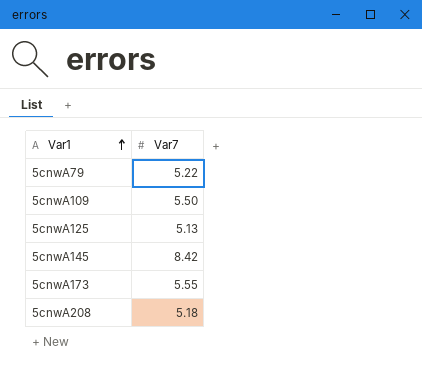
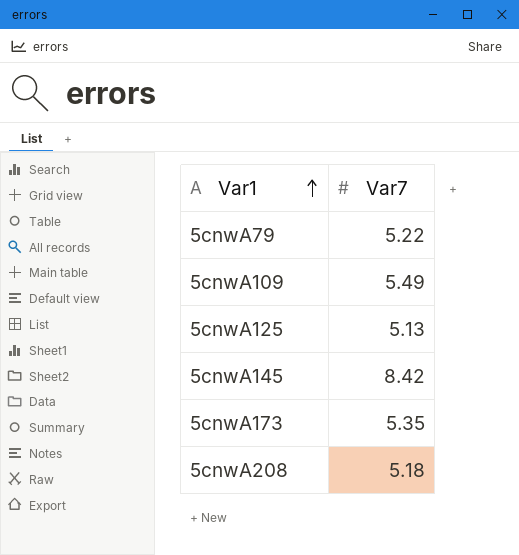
5cnwA109 | Var7: 5.50 -> 5.49
5cnwA173 | Var7: 5.55 -> 5.35

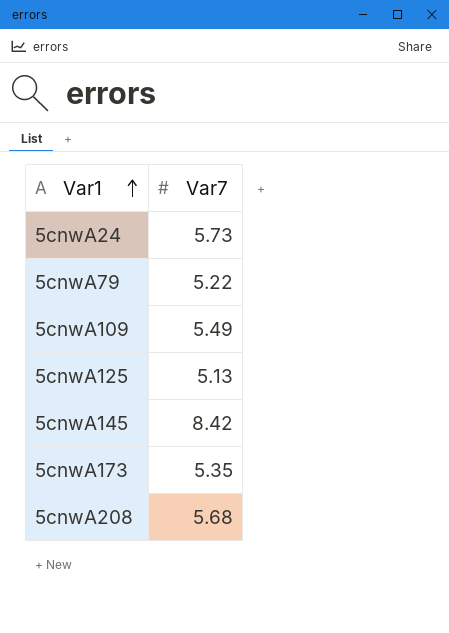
row 5cnwA24: none -> 5.73
5cnwA208 | Var7: 5.18 -> 5.68

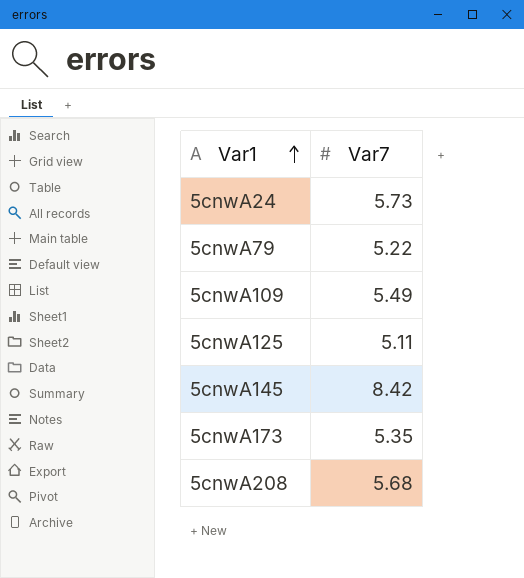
5cnwA125 | Var7: 5.13 -> 5.11

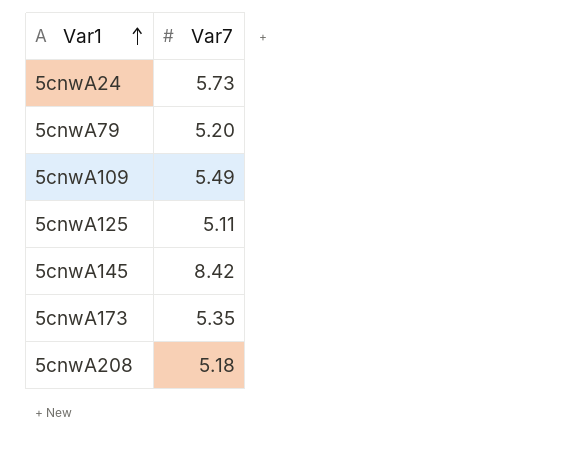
5cnwA79 | Var7: 5.22 -> 5.20
5cnwA208 | Var7: 5.68 -> 5.18

